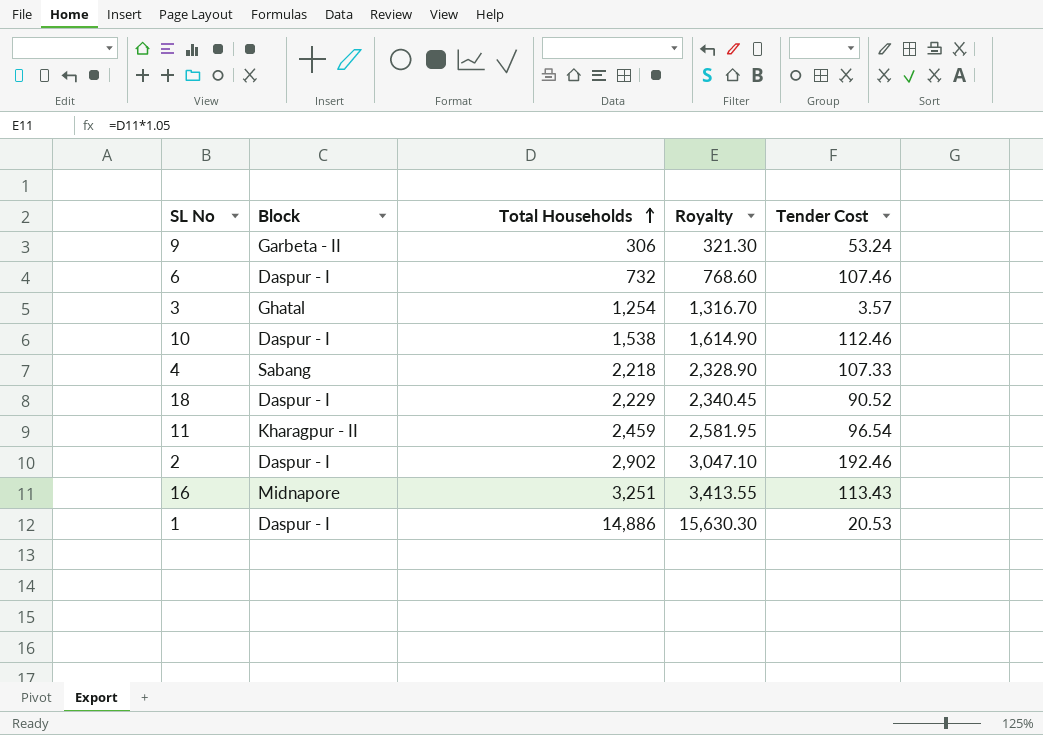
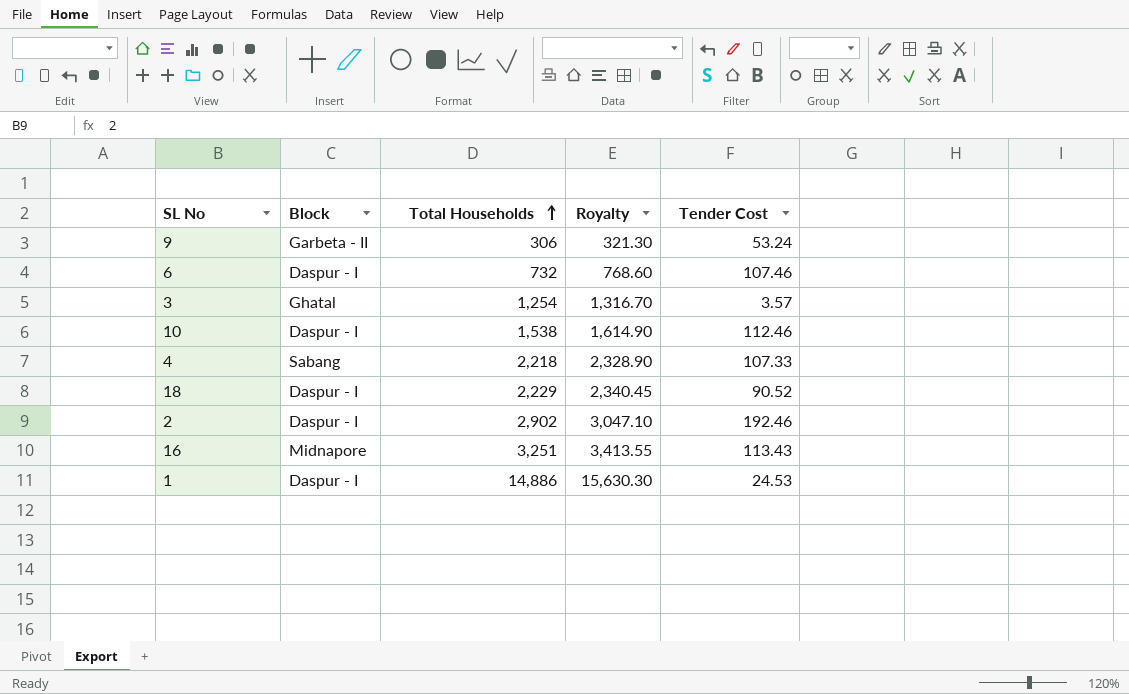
row 11: Kharagpur - II | 2,459 | 2,581.95 | 96.54 -> none
1 | Tender Cost: 20.53 -> 24.53

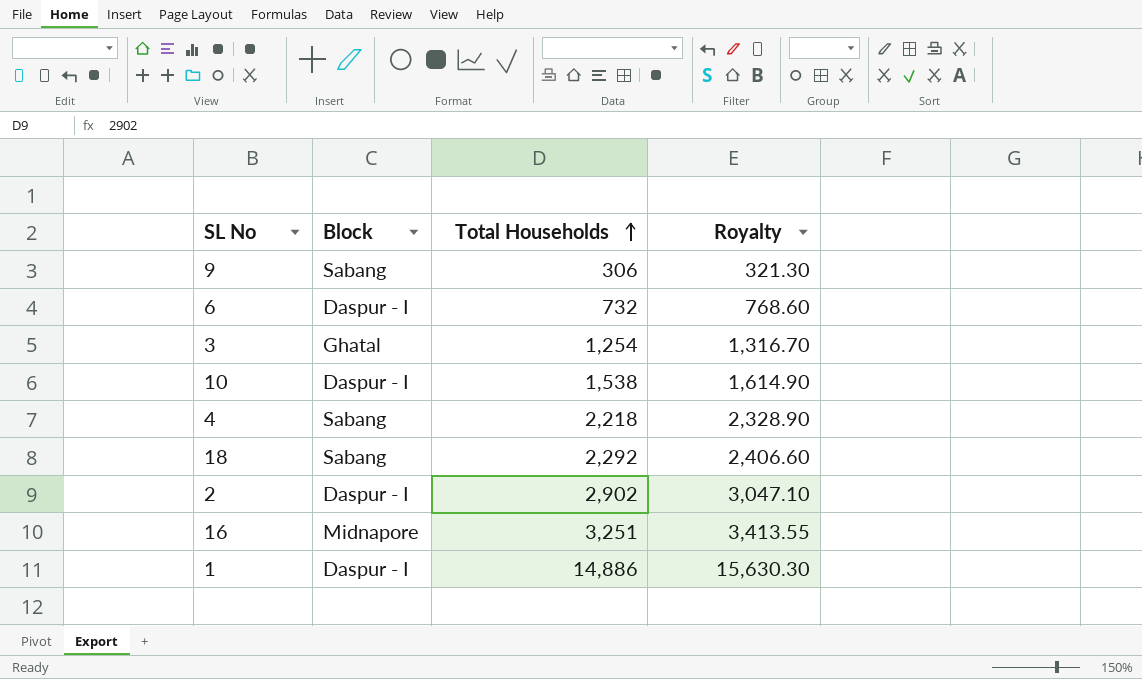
column Tender Cost | position: 5 -> none
9 | Block: Garbeta - II -> Sabang
18 | Block: Daspur - I -> Sabang
18 | Total Households: 2,229 -> 2,292
18 | Royalty: 2,340.45 -> 2,406.60

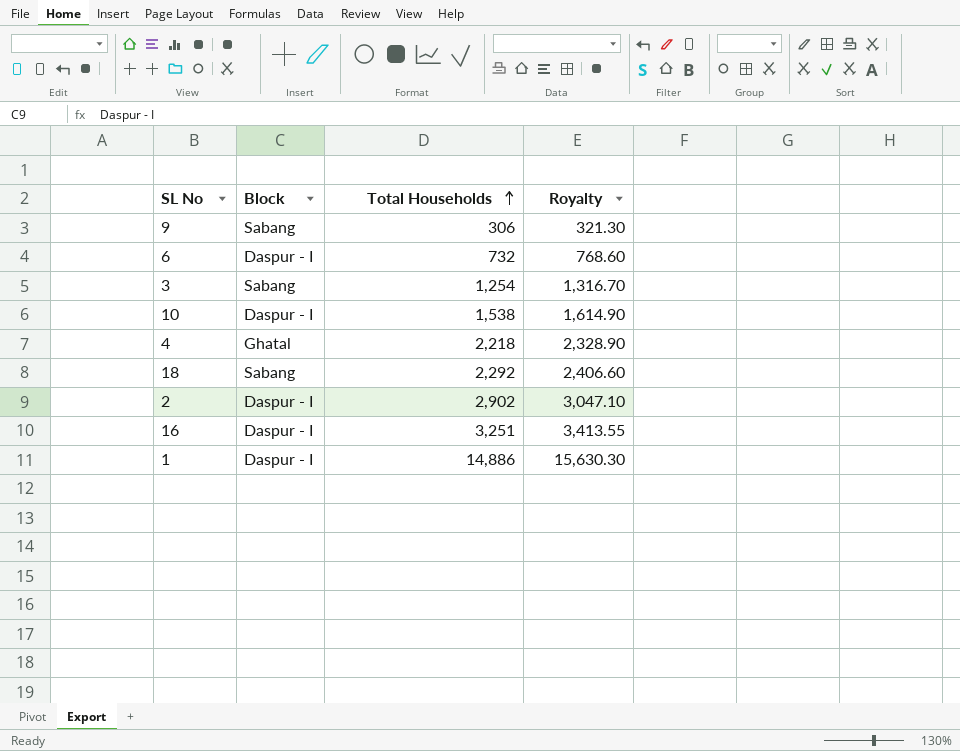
3 | Block: Ghatal -> Sabang
4 | Block: Sabang -> Ghatal
16 | Block: Midnapore -> Daspur - I

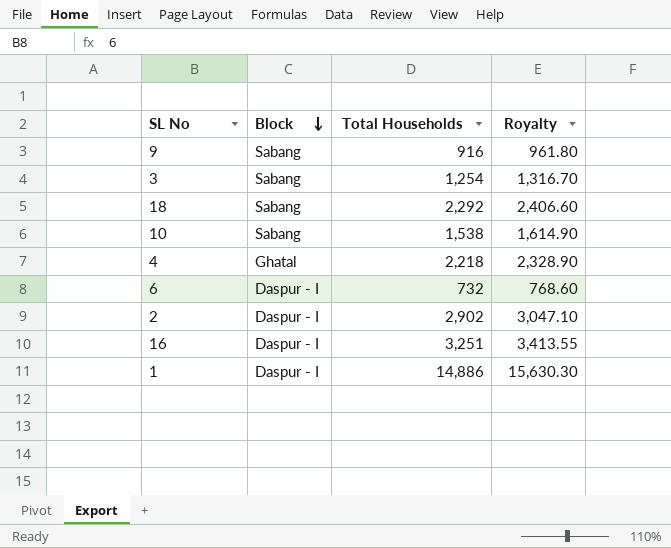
row order: Total Households ascending -> Block descending
9 | Total Households: 306 -> 916
9 | Royalty: 321.30 -> 961.80
10 | Block: Daspur - I -> Sabang

